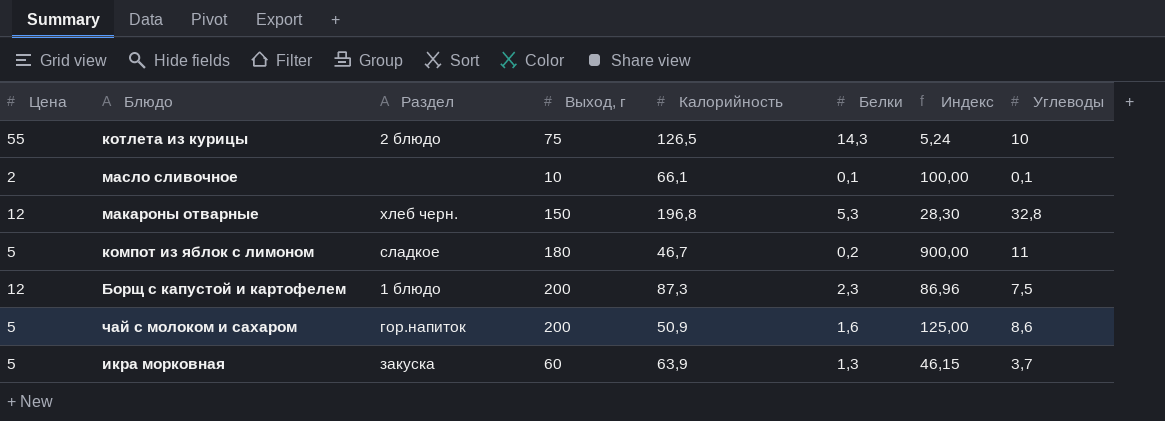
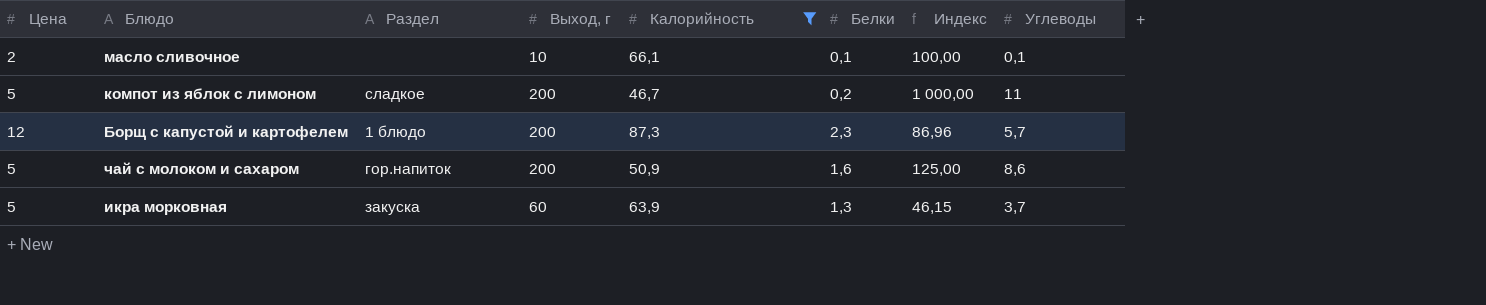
filter: none -> Калорийность <= 87,3
компот из яблок с лимоном | Выход, г: 180 -> 200
компот из яблок с лимоном | Индекс: 900,00 -> 1 000,00
Борщ с капустой и картофелем | Углеводы: 7,5 -> 5,7

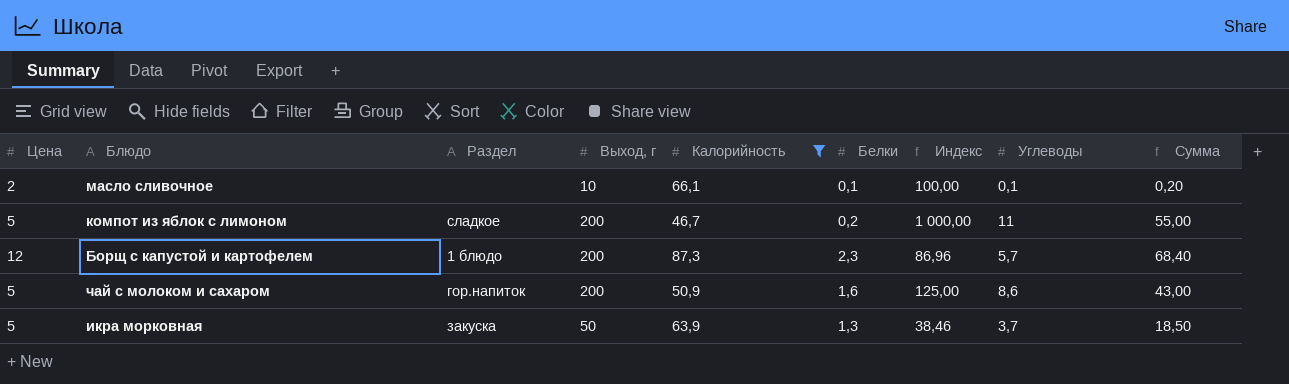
column Сумма | formula: none -> [Цена] * [Углеводы]
икра морковная | Выход, г: 60 -> 50
икра морковная | Индекс: 46,15 -> 38,46

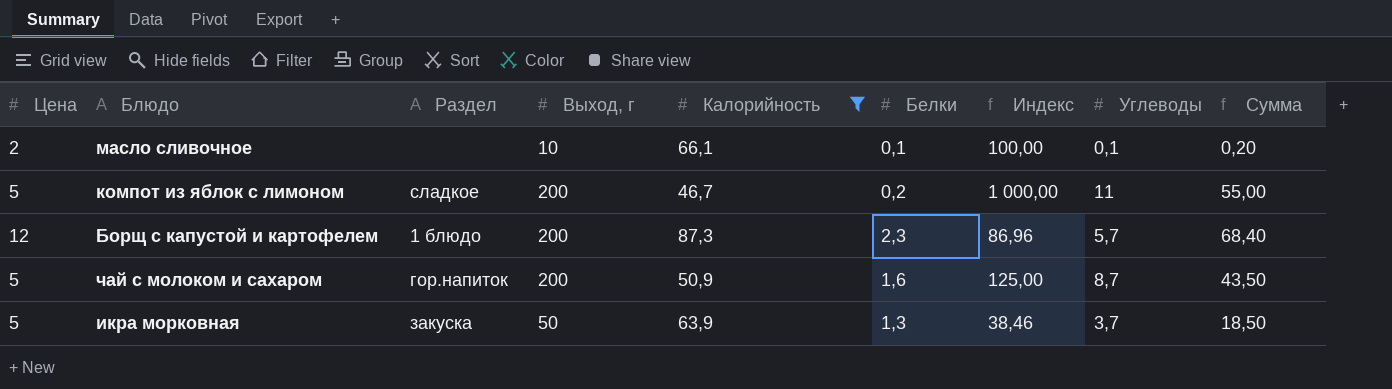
чай с молоком и сахаром | Углеводы: 8,6 -> 8,7
чай с молоком и сахаром | Сумма: 43,00 -> 43,50

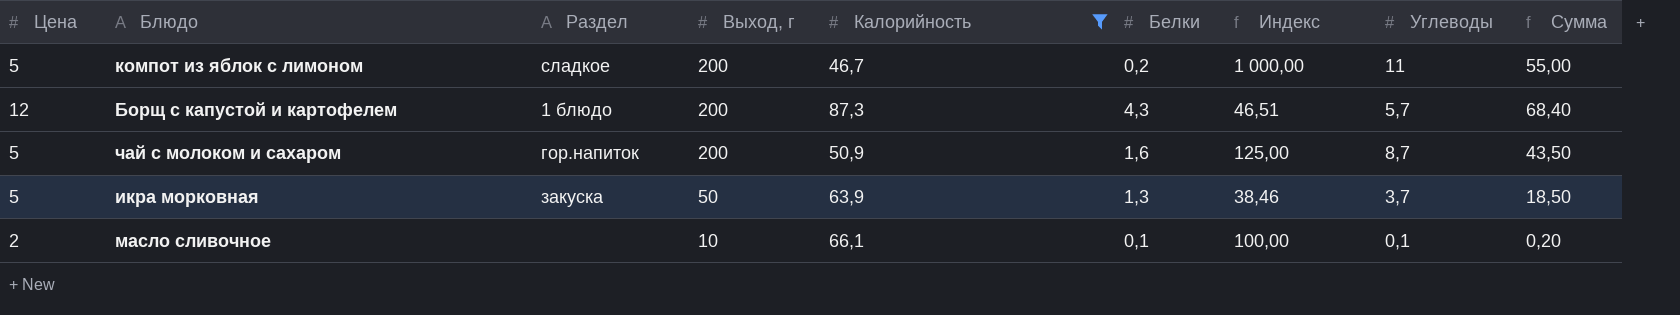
row order: none -> Выход, г descending
Борщ с капустой и картофелем | Белки: 2,3 -> 4,3
Борщ с капустой и картофелем | Индекс: 86,96 -> 46,51

